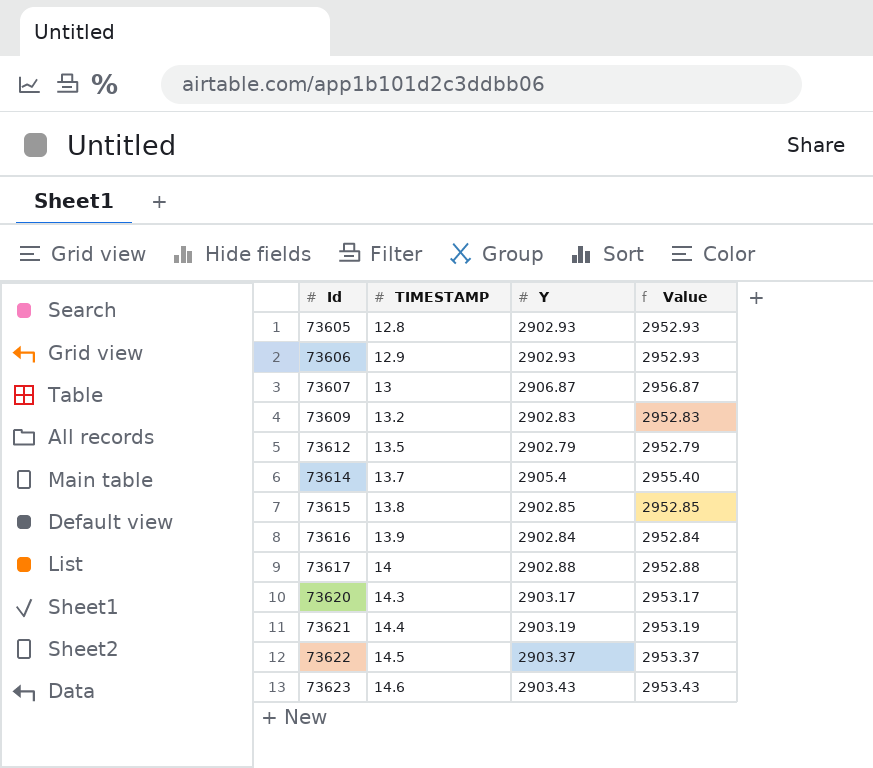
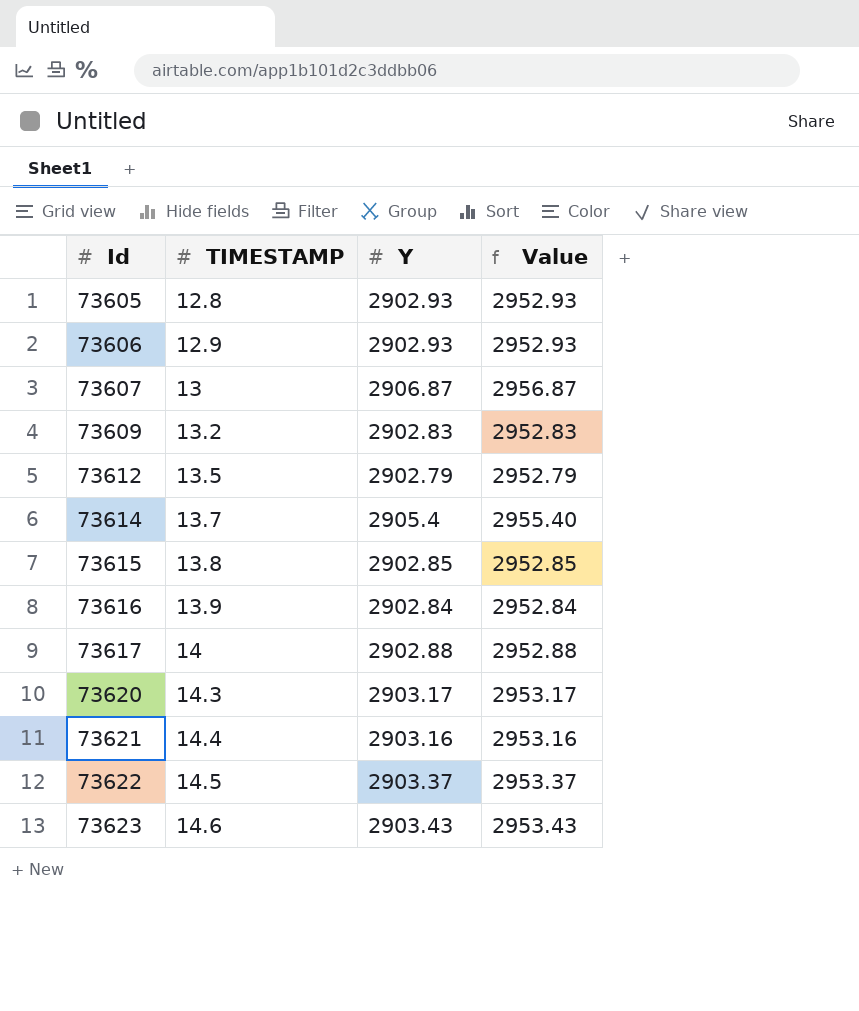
73621 | Y: 2903.19 -> 2903.16
73621 | Value: 2953.19 -> 2953.16

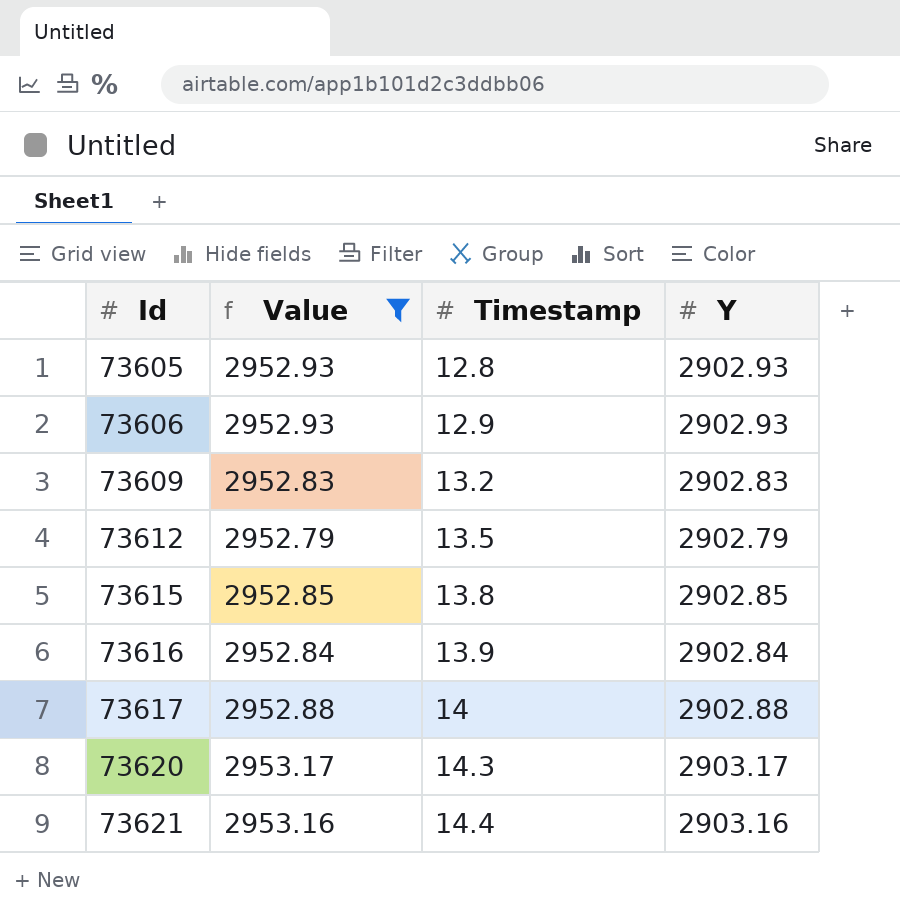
filter: none -> Value <= 2953.17
column Value | position: 4 -> 2
column name: TIMESTAMP -> Timestamp

